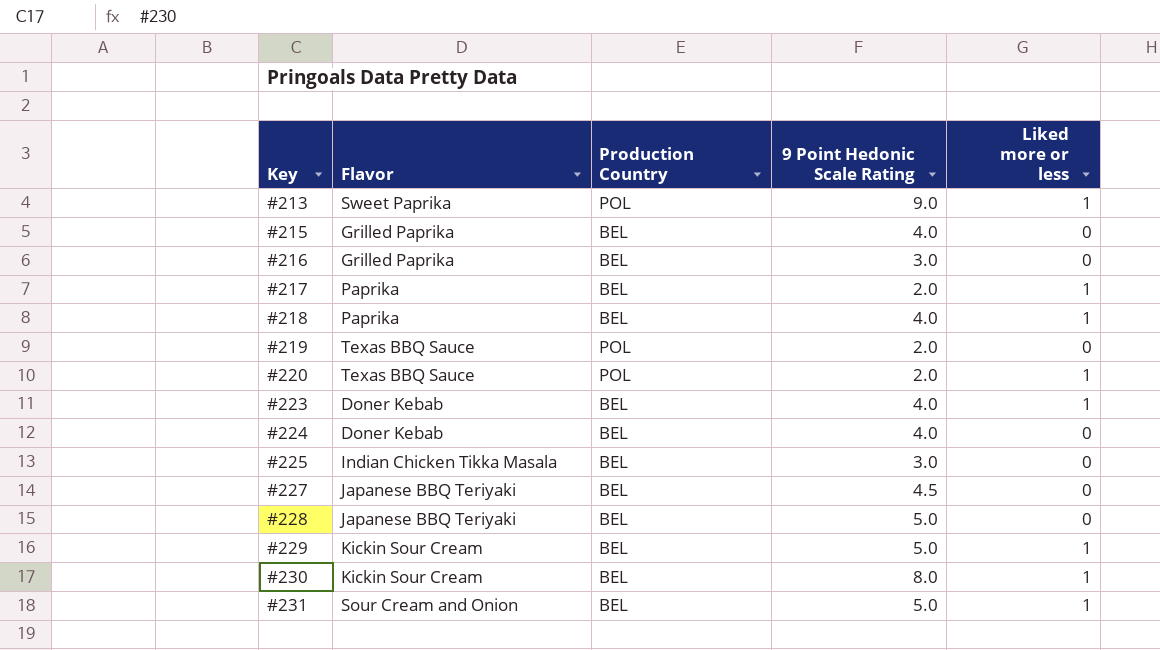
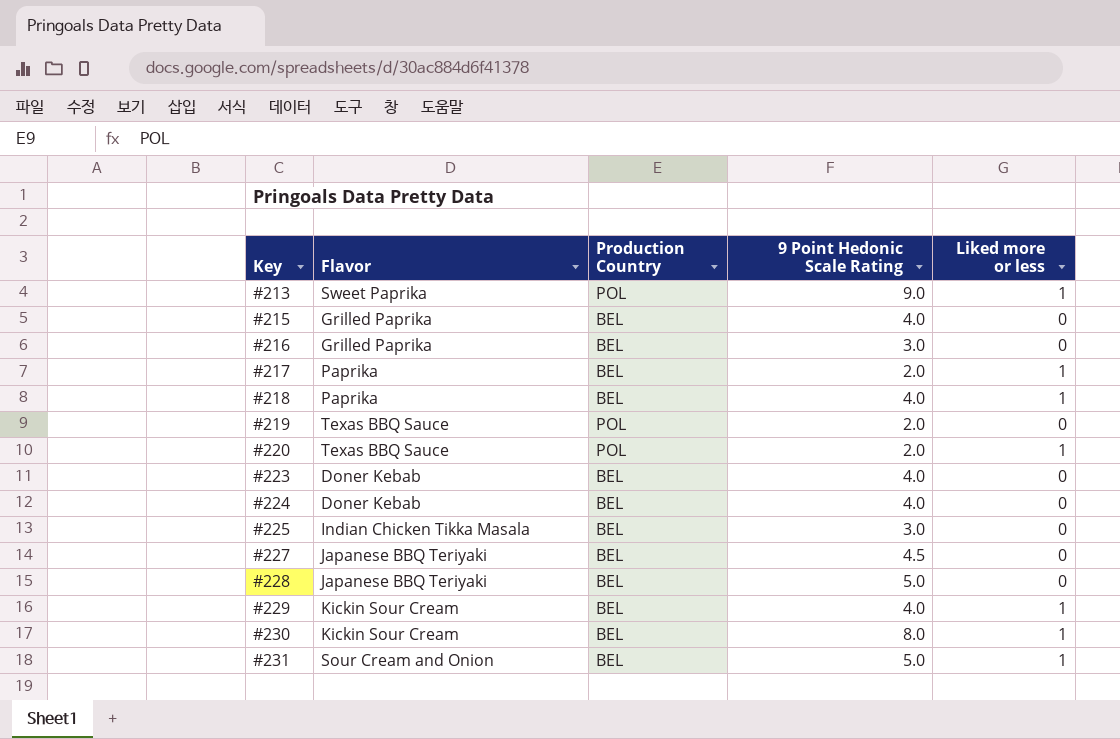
#223 | Liked more or less: 1 -> 0
#229 | 9 Point Hedonic Scale Rating: 5.0 -> 4.0

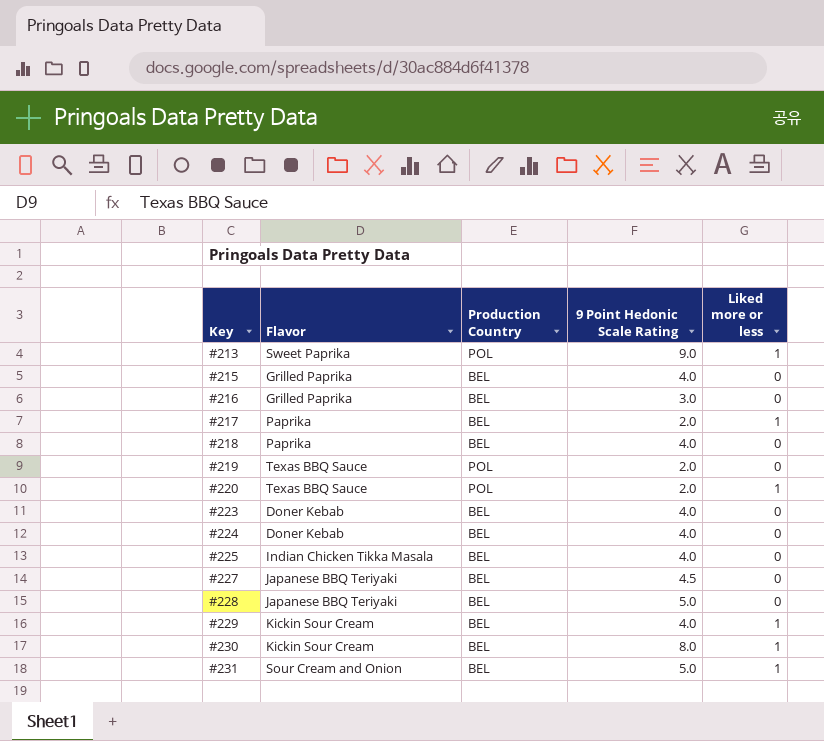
#218 | Liked more or less: 1 -> 0
#225 | 9 Point Hedonic Scale Rating: 3.0 -> 4.0

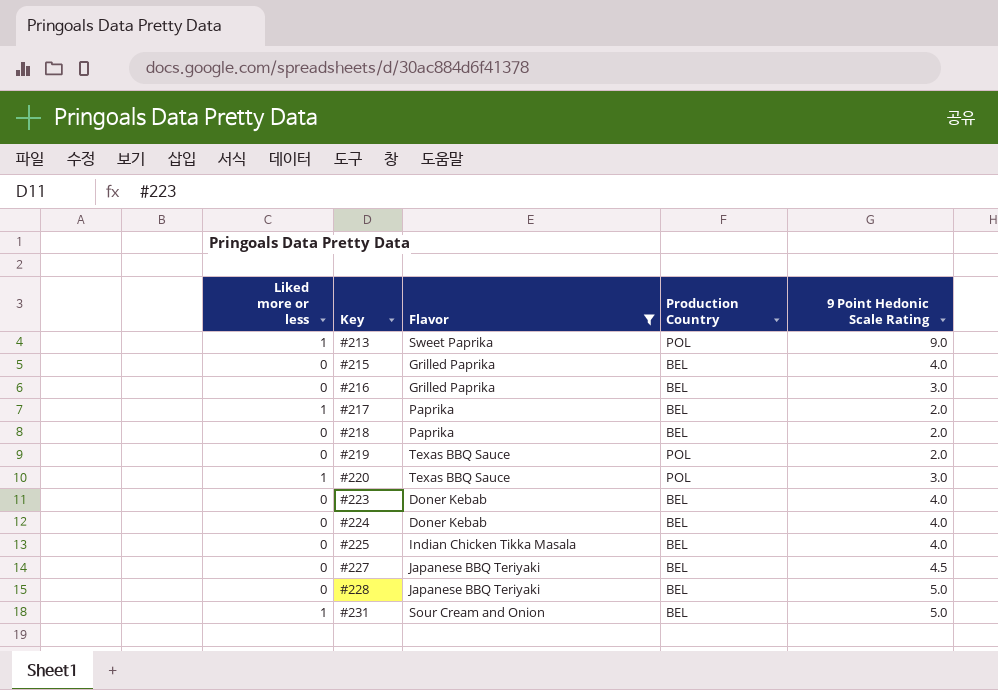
filter: none -> Flavor != Kickin Sour Cream
column Liked more or less | position: 5 -> 1
#218 | 9 Point Hedonic Scale Rating: 4.0 -> 2.0
#220 | 9 Point Hedonic Scale Rating: 2.0 -> 3.0

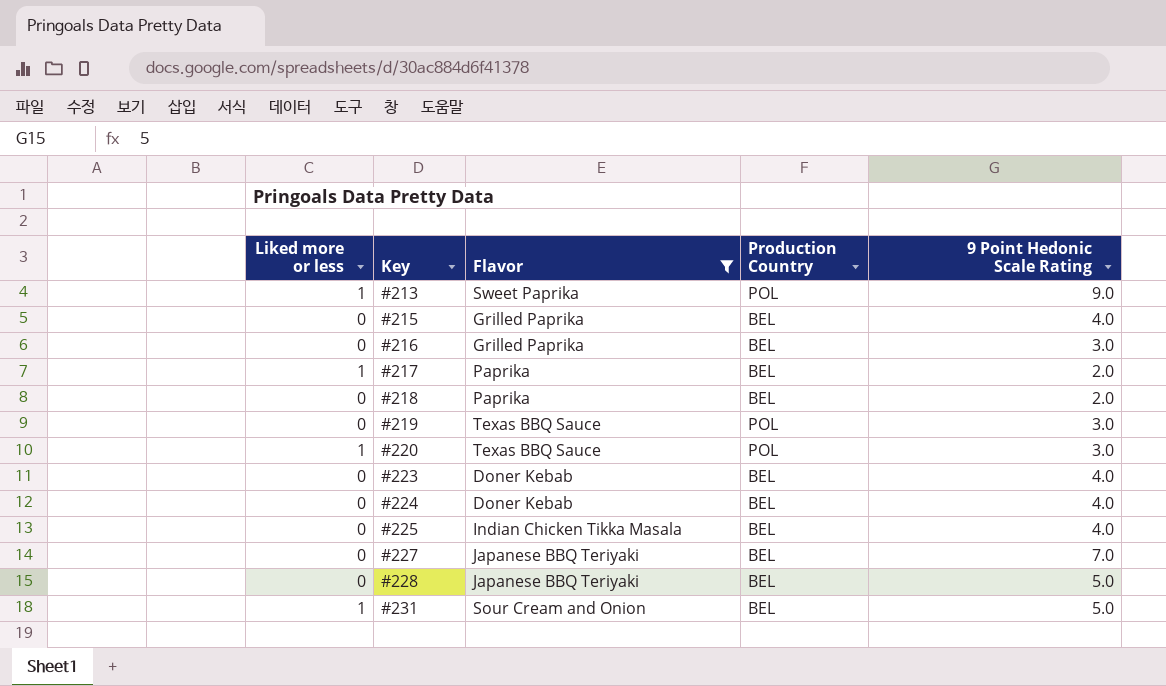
#219 | 9 Point Hedonic Scale Rating: 2.0 -> 3.0
#227 | 9 Point Hedonic Scale Rating: 4.5 -> 7.0

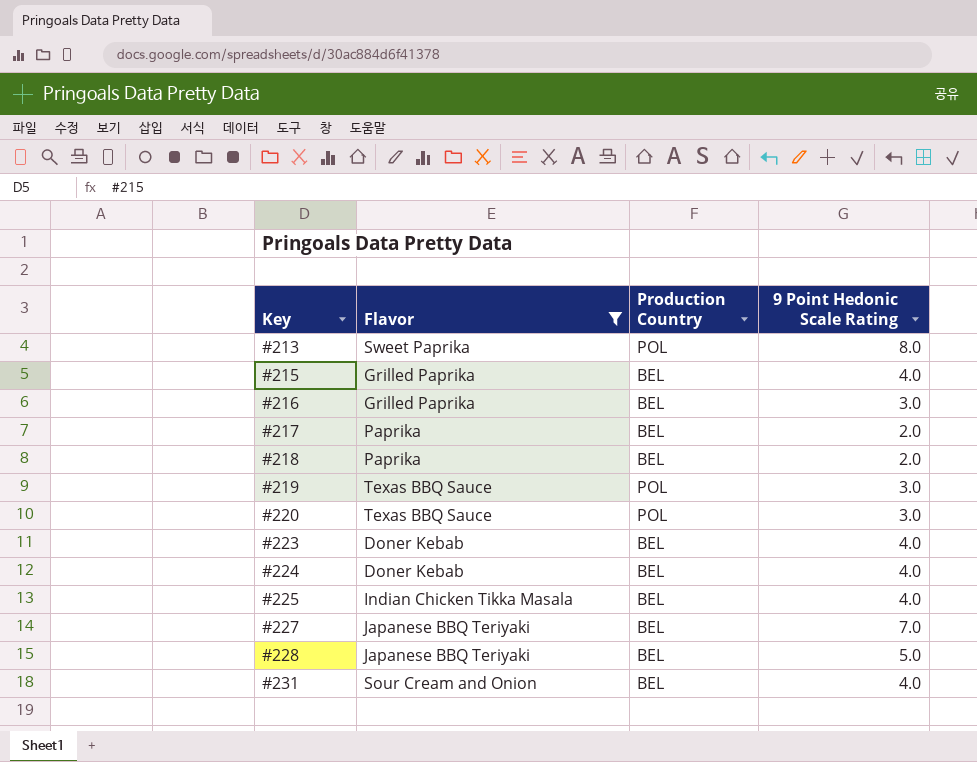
column Liked more or less | position: 1 -> none
#213 | 9 Point Hedonic Scale Rating: 9.0 -> 8.0
#231 | 9 Point Hedonic Scale Rating: 5.0 -> 4.0

